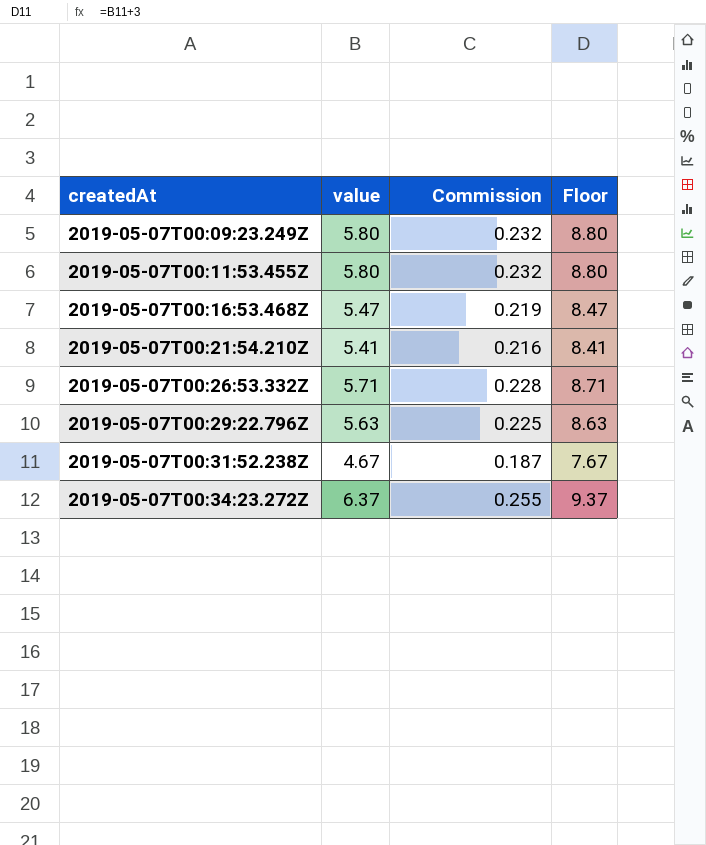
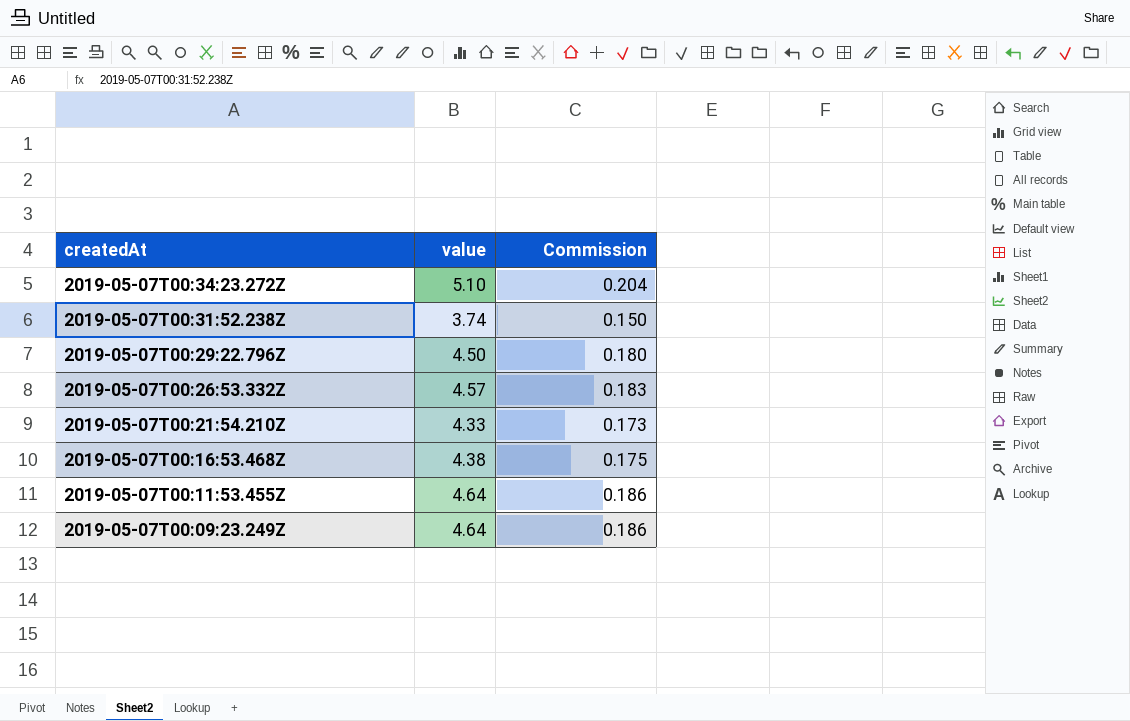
row order: createdAt ascending -> createdAt descending
column Floor | formula: [value] + 3 -> none
2019-05-07T00:34:23.272Z | value: 6.37 -> 5.10
2019-05-07T00:34:23.272Z | Commission: 0.255 -> 0.204
2019-05-07T00:31:52.238Z | value: 4.67 -> 3.74
2019-05-07T00:31:52.238Z | Commission: 0.187 -> 0.150
2019-05-07T00:29:22.796Z | value: 5.63 -> 4.50
2019-05-07T00:29:22.796Z | Commission: 0.225 -> 0.180
2019-05-07T00:26:53.332Z | value: 5.71 -> 4.57
2019-05-07T00:26:53.332Z | Commission: 0.228 -> 0.183
2019-05-07T00:21:54.210Z | value: 5.41 -> 4.33
2019-05-07T00:21:54.210Z | Commission: 0.216 -> 0.173
2019-05-07T00:16:53.468Z | value: 5.47 -> 4.38
2019-05-07T00:16:53.468Z | Commission: 0.219 -> 0.175
2019-05-07T00:11:53.455Z | value: 5.80 -> 4.64
2019-05-07T00:11:53.455Z | Commission: 0.232 -> 0.186
2019-05-07T00:09:23.249Z | value: 5.80 -> 4.64
2019-05-07T00:09:23.249Z | Commission: 0.232 -> 0.186

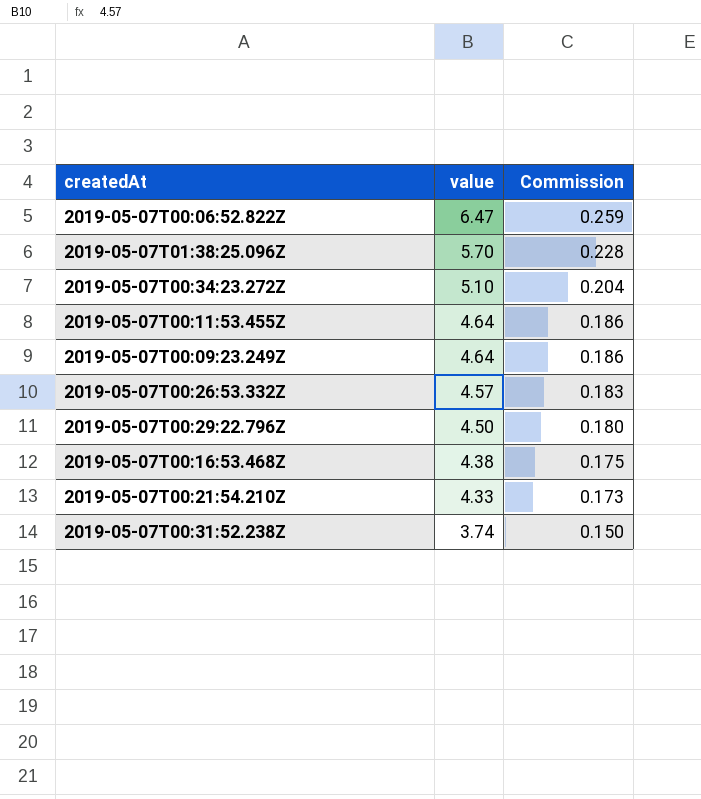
row order: createdAt descending -> value descending
row 2019-05-07T00:06:52.822Z: none -> 6.47 | 0.259
row 2019-05-07T01:38:25.096Z: none -> 5.70 | 0.228

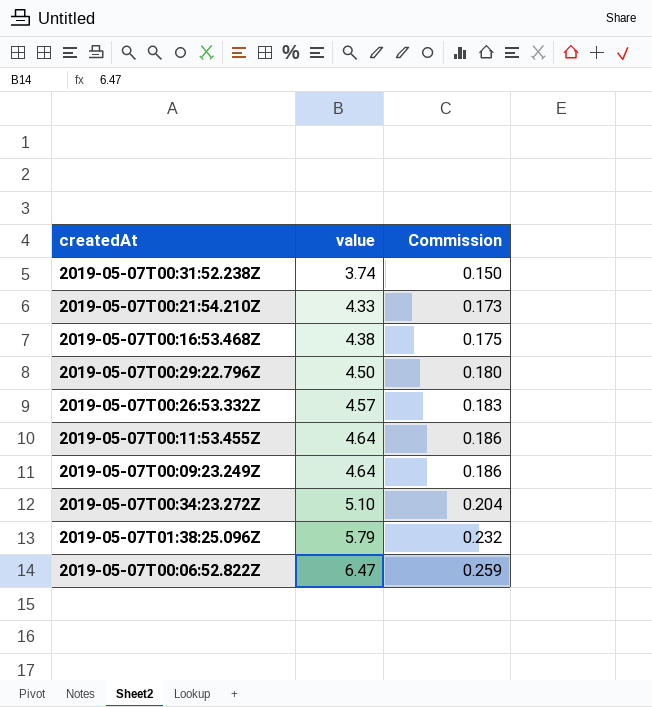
row order: value descending -> value ascending
2019-05-07T01:38:25.096Z | value: 5.70 -> 5.79
2019-05-07T01:38:25.096Z | Commission: 0.228 -> 0.232

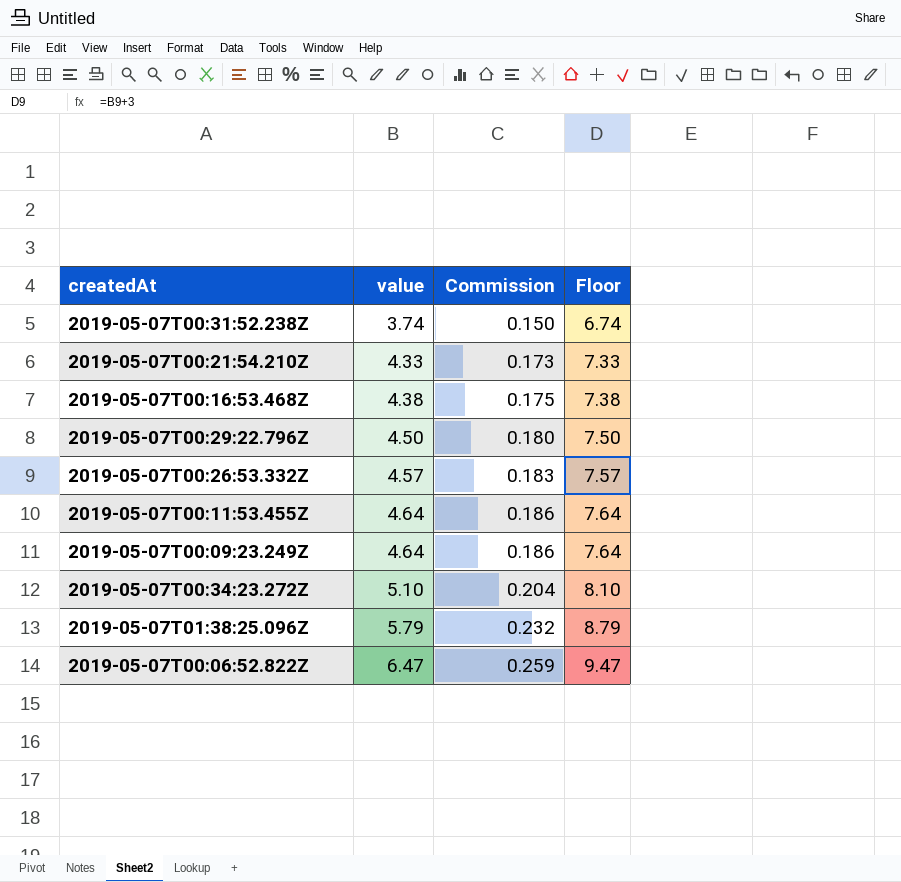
column Floor | formula: none -> [value] + 3

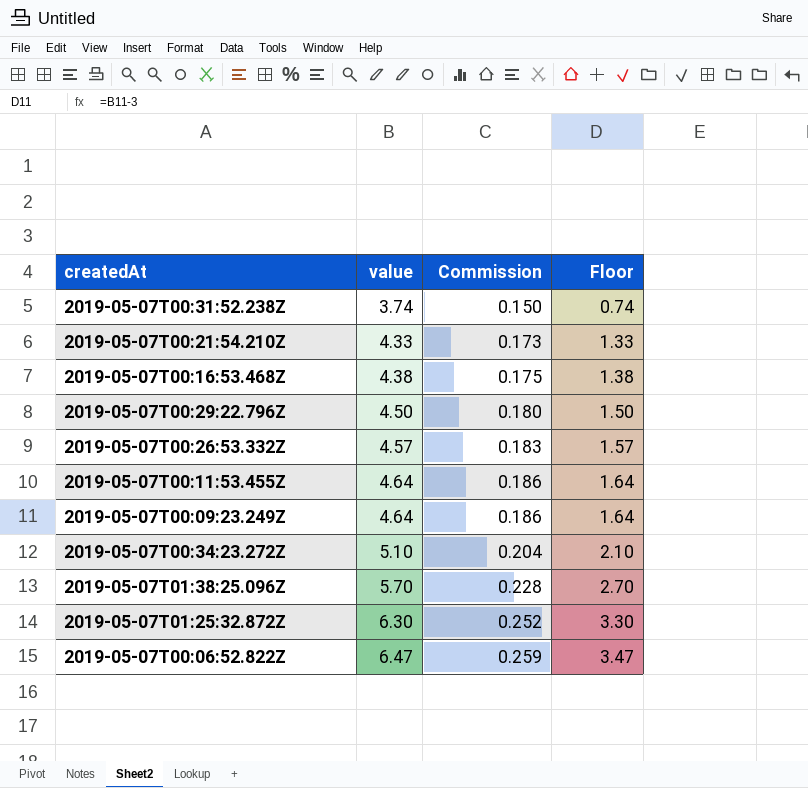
column Floor | formula: [value] + 3 -> [value] - 3
2019-05-07T01:38:25.096Z | value: 5.79 -> 5.70
2019-05-07T01:38:25.096Z | Commission: 0.232 -> 0.228
row 2019-05-07T01:25:32.872Z: none -> 6.30 | 0.252 | 3.30

